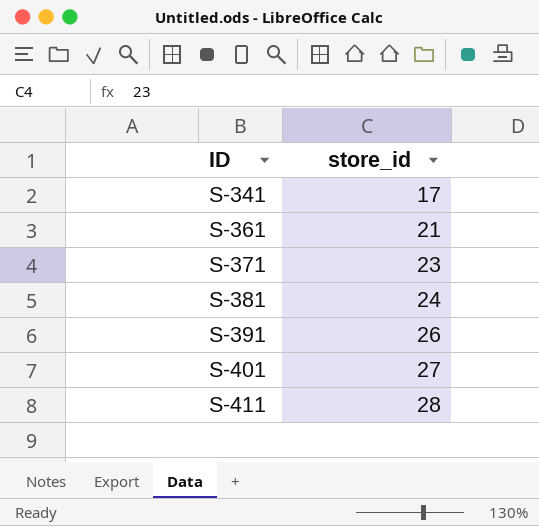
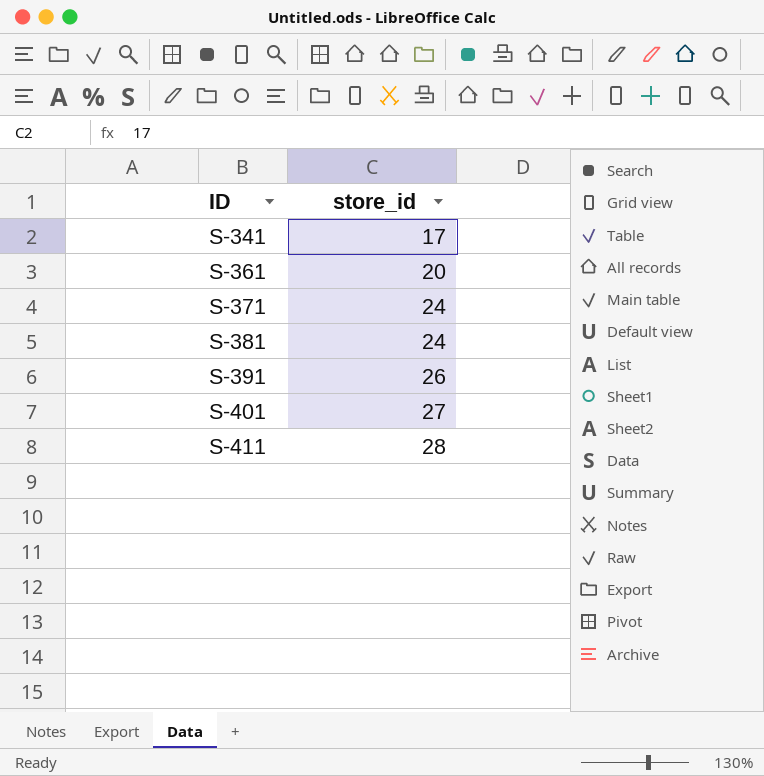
S-361 | store_id: 21 -> 20
S-371 | store_id: 23 -> 24

